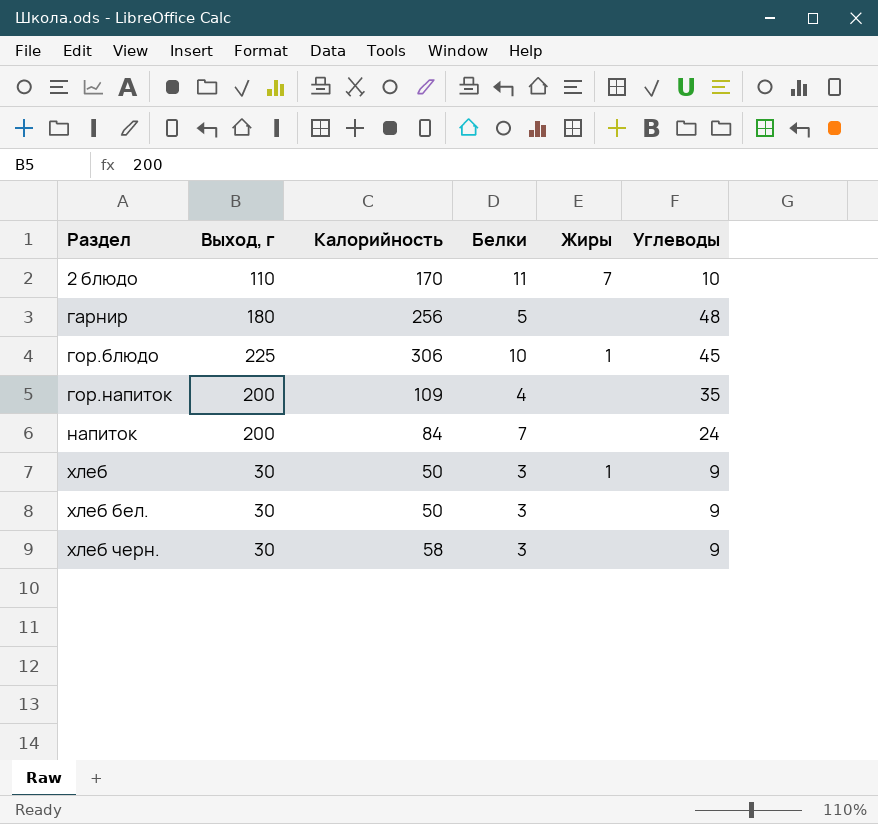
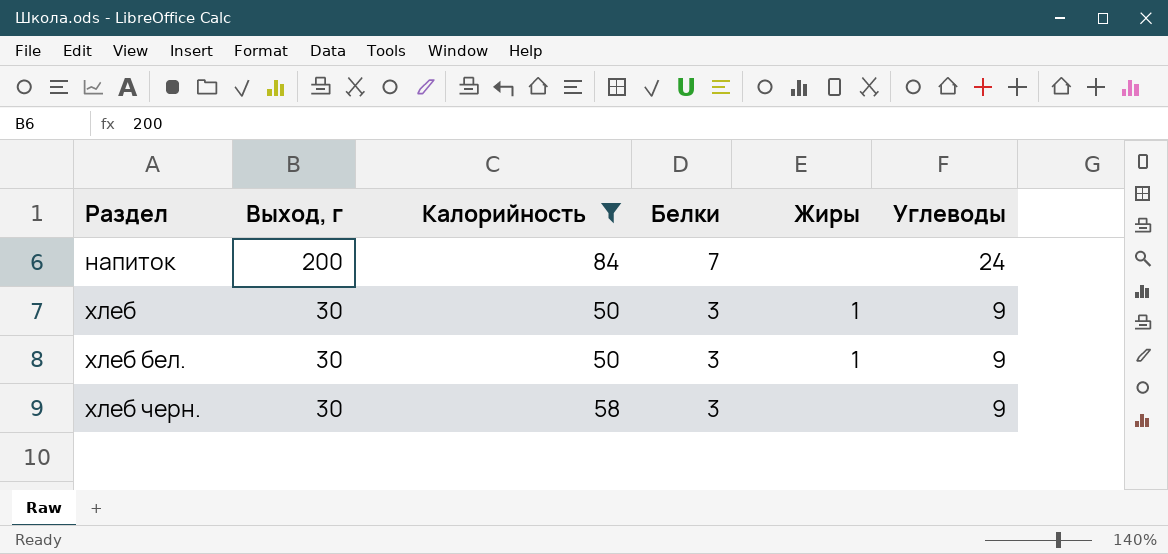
filter: none -> Калорийность <= 84
хлеб бел. | Жиры: none -> 1

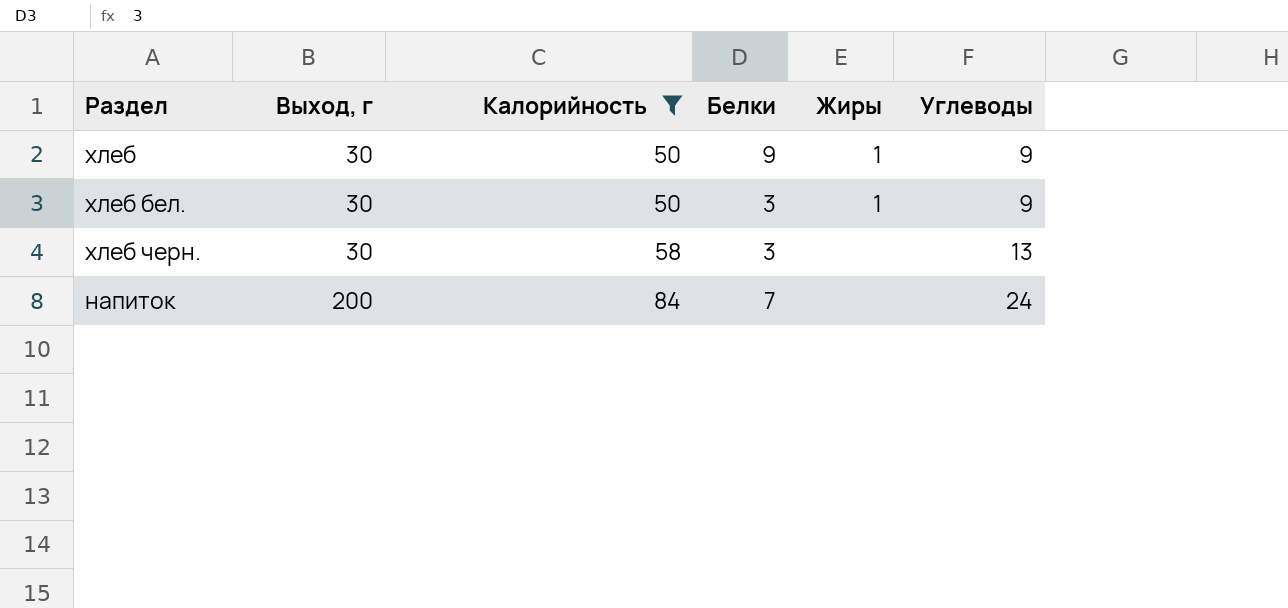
row order: Раздел ascending -> Выход, г ascending
хлеб | Белки: 3 -> 9
хлеб черн. | Углеводы: 9 -> 13

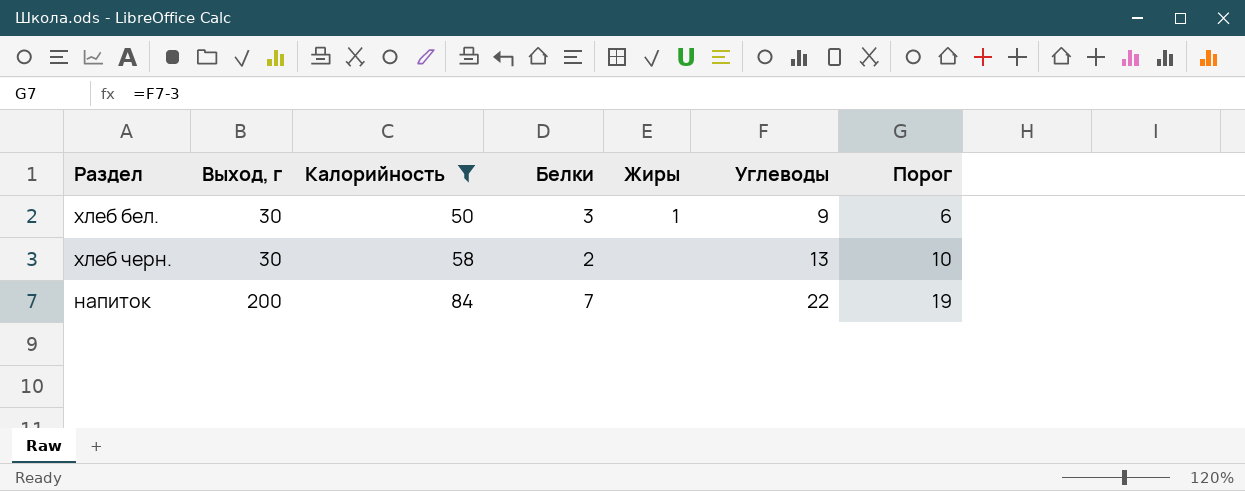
column Порог | formula: none -> [Углеводы] - 3
row хлеб: 30 | 50 | 9 | 1 | 9 -> none
хлеб черн. | Белки: 3 -> 2
напиток | Углеводы: 24 -> 22

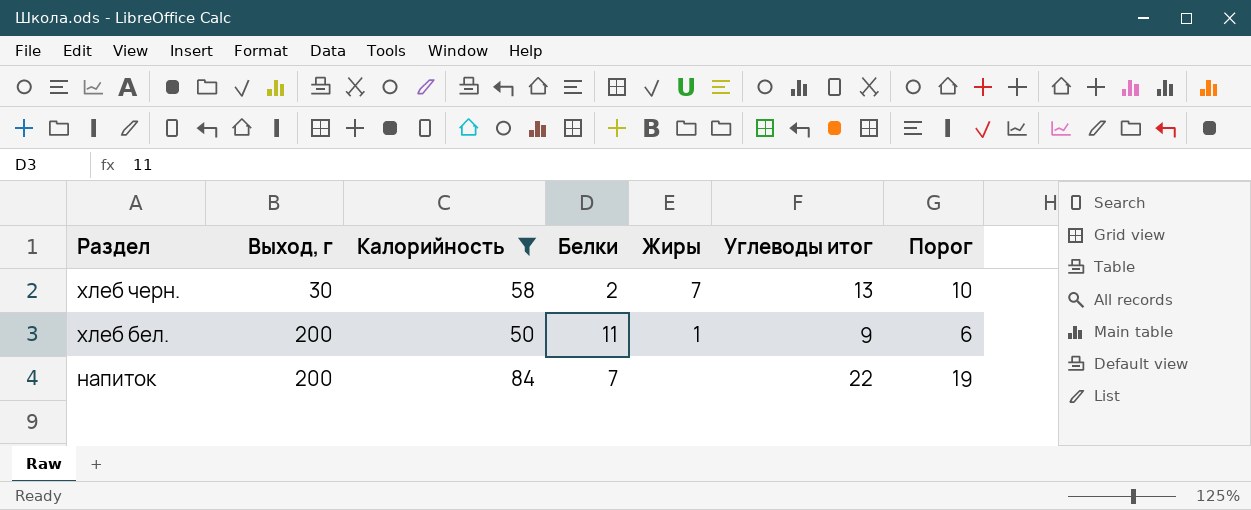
row order: Выход, г ascending -> Раздел descending
column name: Углеводы -> Углеводы итог
хлеб черн. | Жиры: none -> 7
хлеб бел. | Выход, г: 30 -> 200
хлеб бел. | Белки: 3 -> 11

